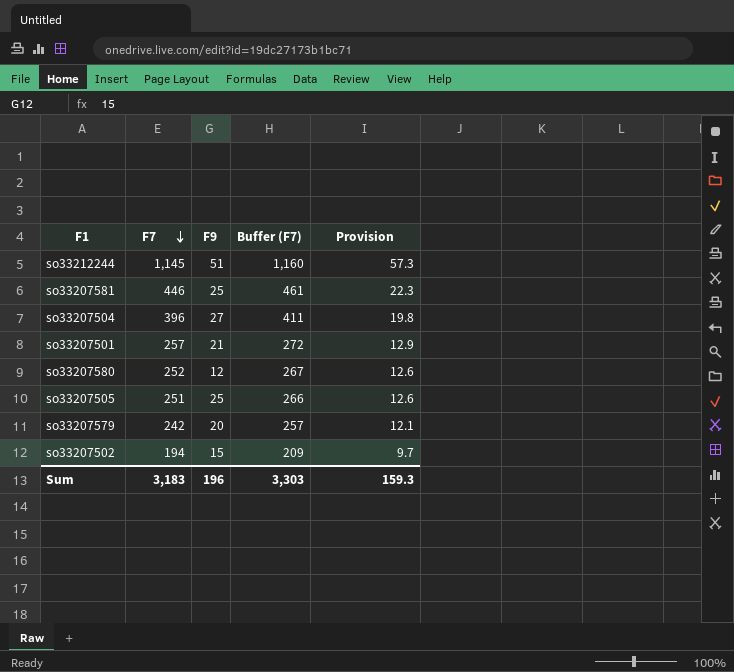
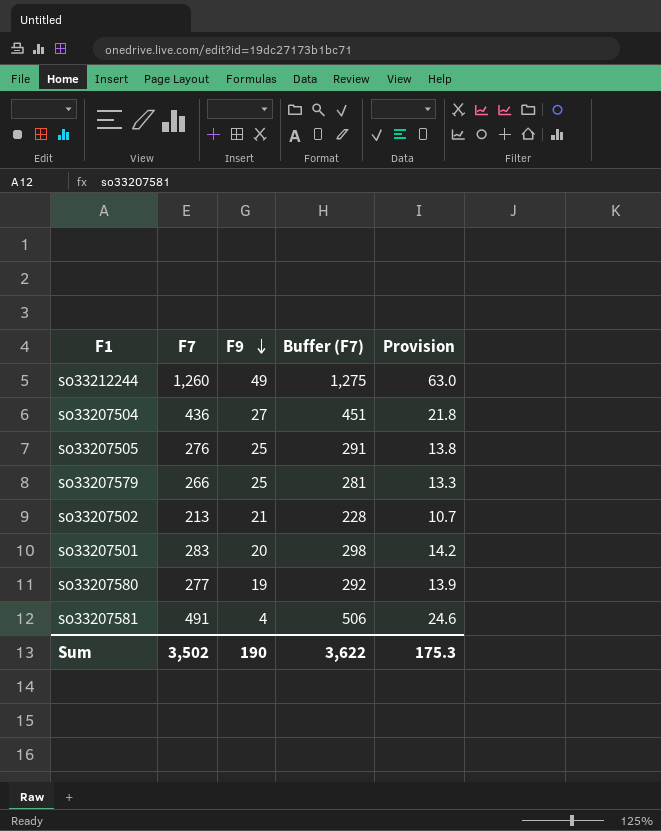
row order: F7 descending -> F9 descending
so33212244 | F7: 1,145 -> 1,260
so33212244 | F9: 51 -> 49
so33212244 | Buffer (F7): 1,160 -> 1,275
so33212244 | Provision: 57.3 -> 63.0
so33207504 | F7: 396 -> 436
so33207504 | Buffer (F7): 411 -> 451
so33207504 | Provision: 19.8 -> 21.8
so33207505 | F7: 251 -> 276
so33207505 | Buffer (F7): 266 -> 291
so33207505 | Provision: 12.6 -> 13.8
so33207579 | F7: 242 -> 266
so33207579 | F9: 20 -> 25
so33207579 | Buffer (F7): 257 -> 281
so33207579 | Provision: 12.1 -> 13.3
so33207502 | F7: 194 -> 213
so33207502 | F9: 15 -> 21
so33207502 | Buffer (F7): 209 -> 228
so33207502 | Provision: 9.7 -> 10.7
so33207501 | F7: 257 -> 283
so33207501 | F9: 21 -> 20
so33207501 | Buffer (F7): 272 -> 298
so33207501 | Provision: 12.9 -> 14.2
so33207580 | F7: 252 -> 277
so33207580 | F9: 12 -> 19
so33207580 | Buffer (F7): 267 -> 292
so33207580 | Provision: 12.6 -> 13.9
so33207581 | F7: 446 -> 491
so33207581 | F9: 25 -> 4
so33207581 | Buffer (F7): 461 -> 506
so33207581 | Provision: 22.3 -> 24.6
Sum | F7: 3,183 -> 3,502
Sum | F9: 196 -> 190
Sum | Buffer (F7): 3,303 -> 3,622
Sum | Provision: 159.3 -> 175.3

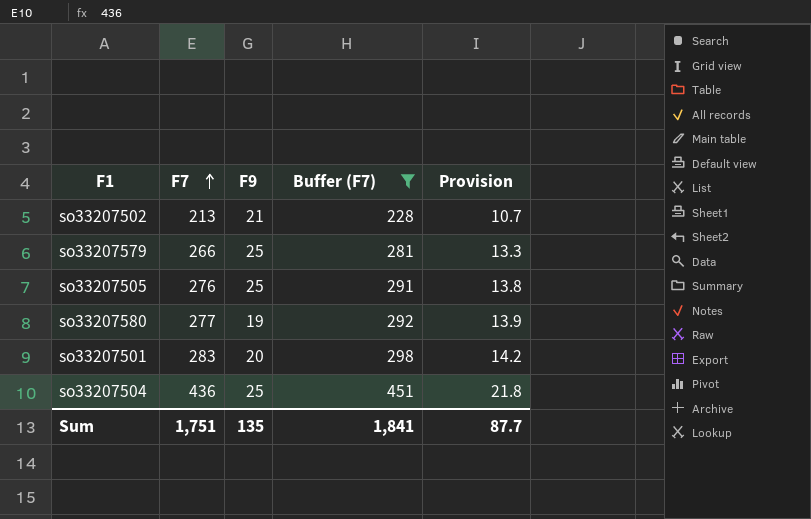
filter: none -> Buffer (F7) <= 451
row order: F9 descending -> F7 ascending
so33207504 | F9: 27 -> 25
Sum | F7: 3,502 -> 1,751
Sum | F9: 190 -> 135
Sum | Buffer (F7): 3,622 -> 1,841
Sum | Provision: 175.3 -> 87.7

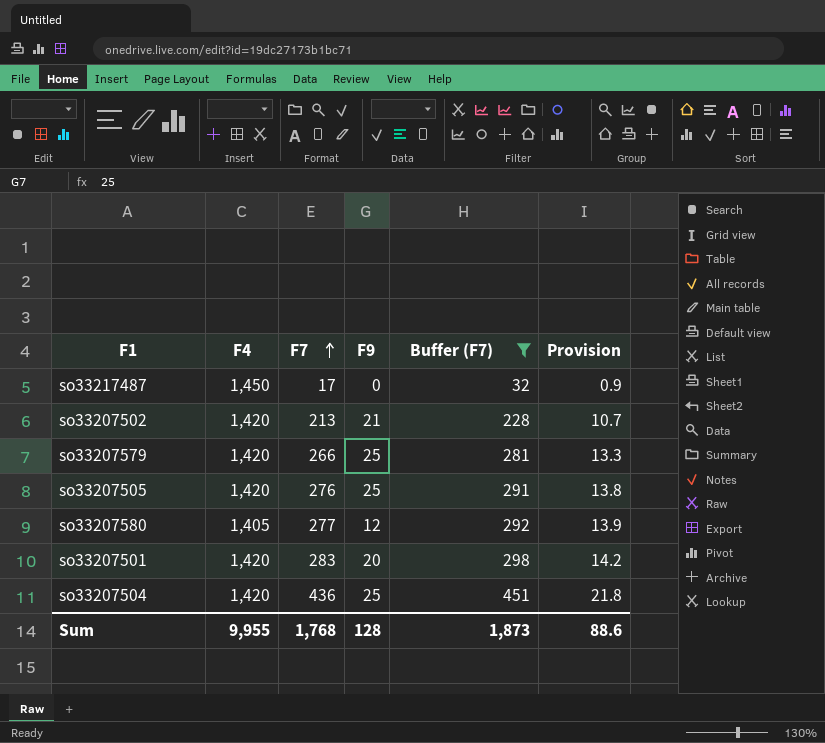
column F4 | position: none -> 2
row so33217487: none -> 1,450 | 17 | 0 | 32 | 0.9
so33207580 | F9: 19 -> 12
Sum | F7: 1,751 -> 1,768
Sum | F9: 135 -> 128
Sum | Buffer (F7): 1,841 -> 1,873
Sum | Provision: 87.7 -> 88.6

